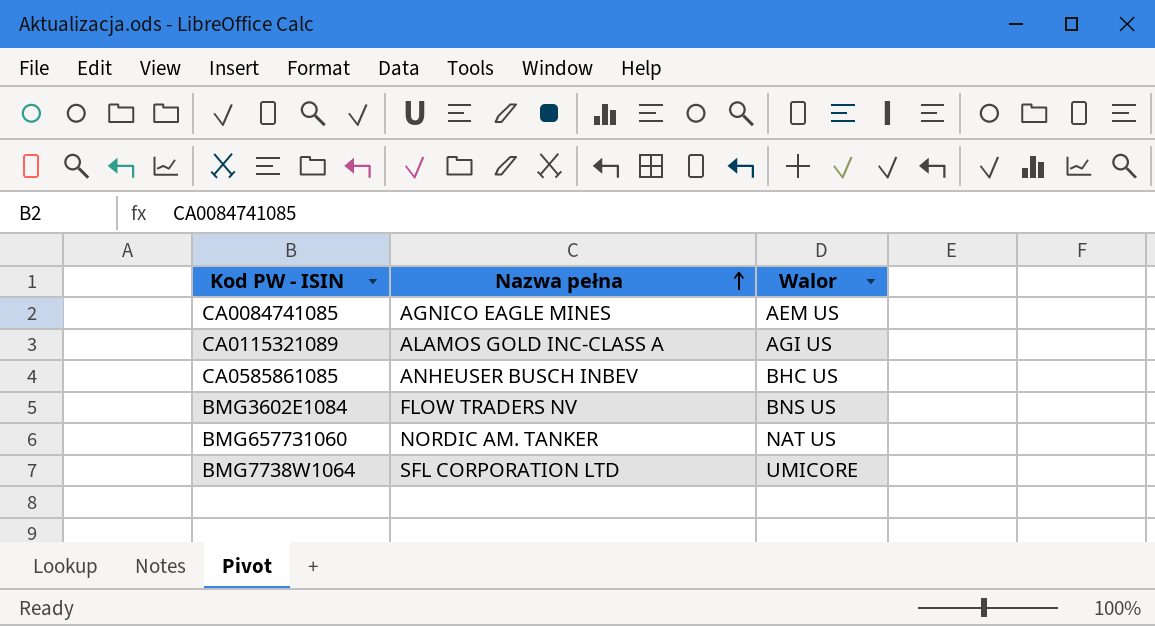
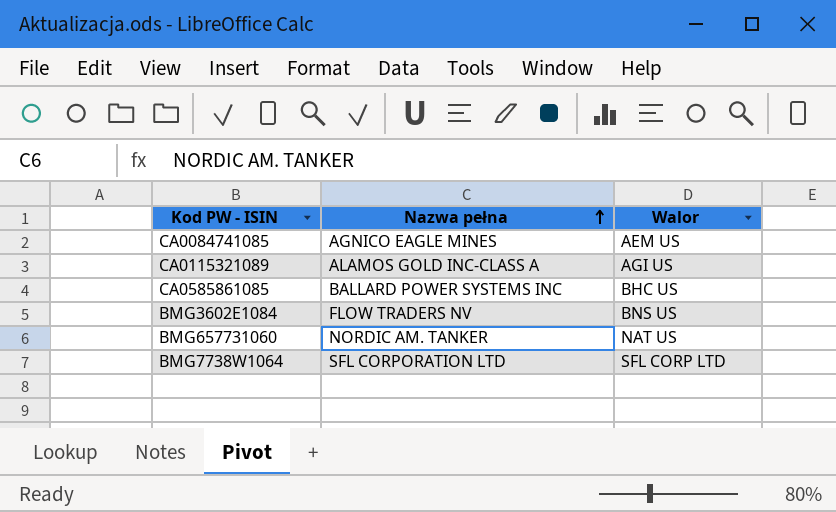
CA0585861085 | Nazwa pełna: ANHEUSER BUSCH INBEV -> BALLARD POWER SYSTEMS INC
BMG7738W1064 | Walor: UMICORE -> SFL CORP LTD

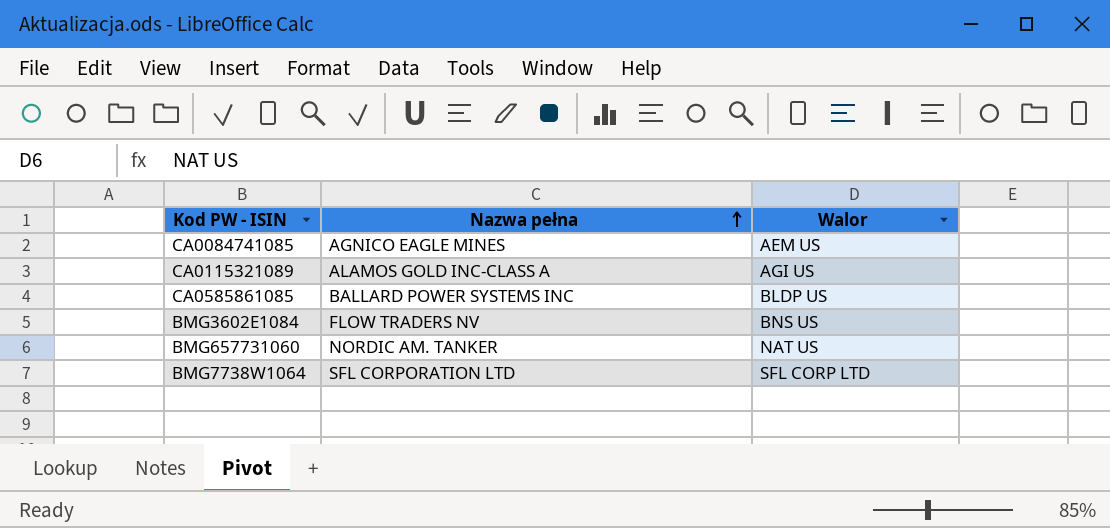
CA0585861085 | Walor: BHC US -> BLDP US

